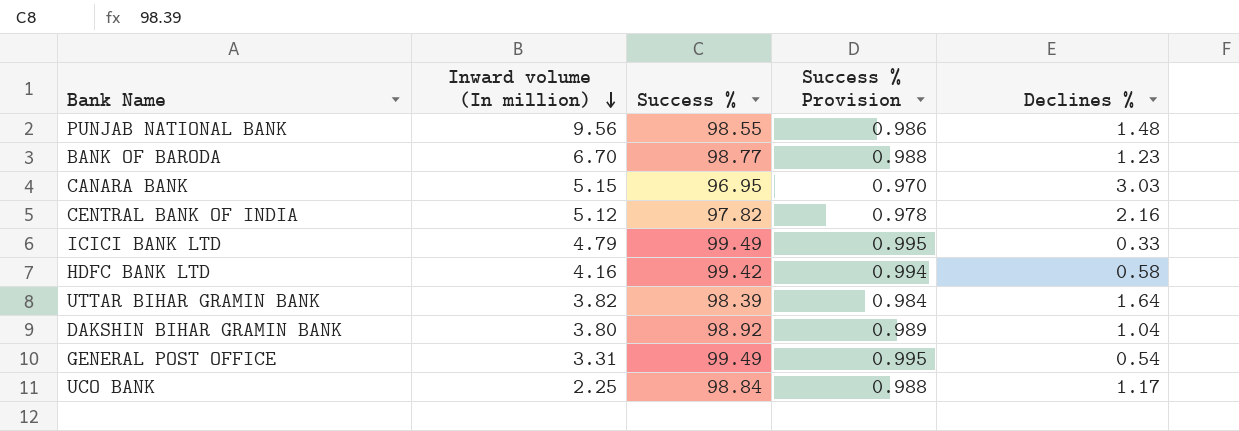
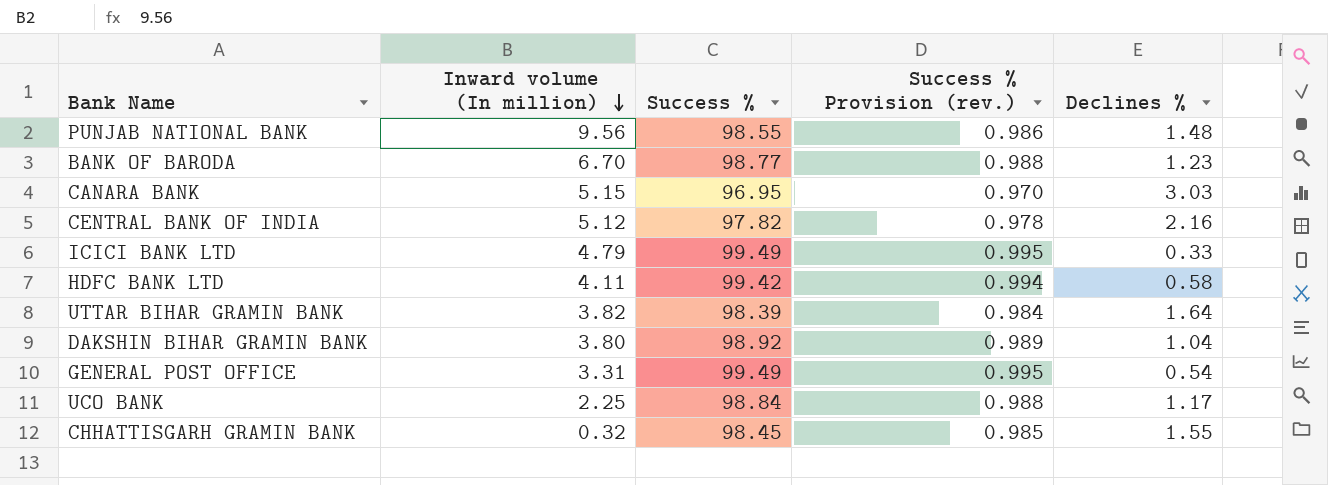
column name: Success % Provision -> Success % Provision (rev.)
HDFC BANK LTD | Inward volume (In million): 4.16 -> 4.11
row CHHATTISGARH GRAMIN BANK: none -> 0.32 | 98.45 | 0.985 | 1.55

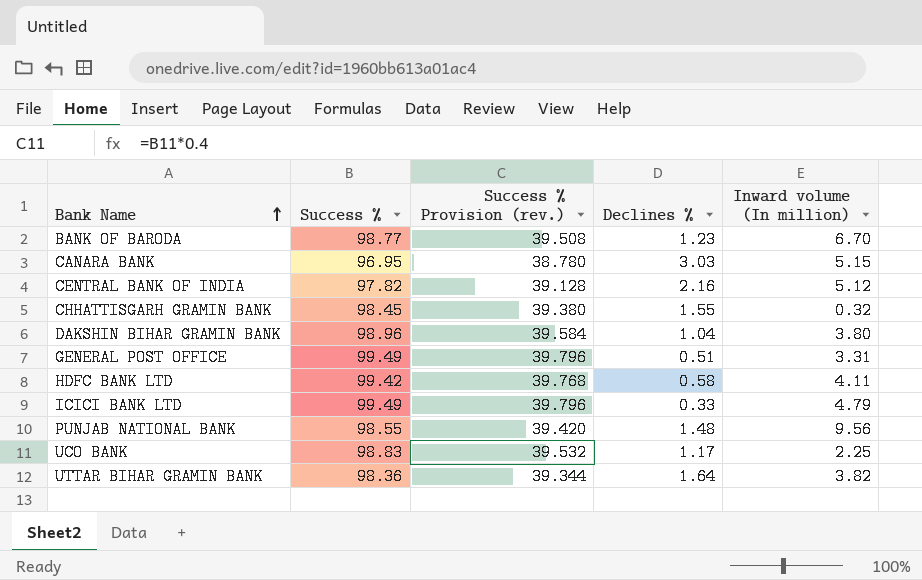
row order: Inward volume (In million) descending -> Bank Name ascending
column Success % Provision (rev.) | formula: [Success %] * 0.01 -> [Success %] * 0.4
column Inward volume (In million) | position: 2 -> 5
DAKSHIN BIHAR GRAMIN BANK | Success %: 98.92 -> 98.96
GENERAL POST OFFICE | Declines %: 0.54 -> 0.51
UCO BANK | Success %: 98.84 -> 98.83
UTTAR BIHAR GRAMIN BANK | Success %: 98.39 -> 98.36

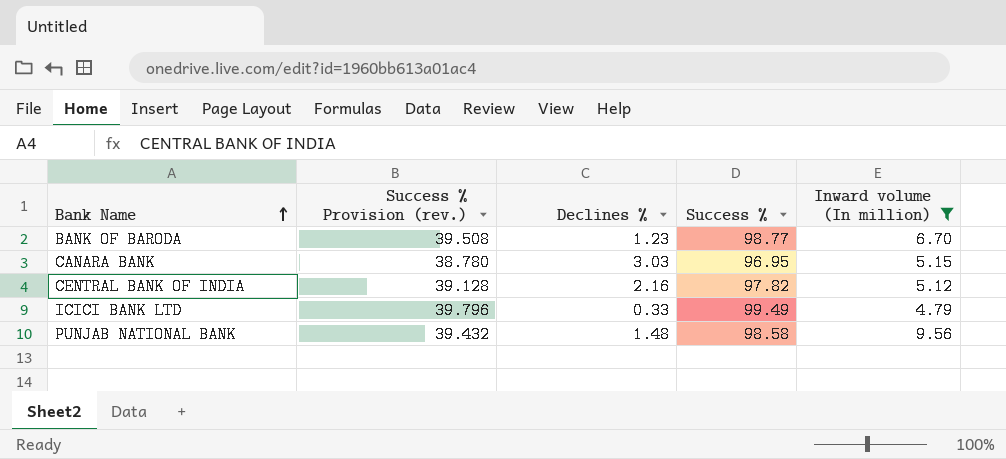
filter: none -> Inward volume (In million) >= 4.79
column Success % | position: 2 -> 4
PUNJAB NATIONAL BANK | Success % Provision (rev.): 39.420 -> 39.432
PUNJAB NATIONAL BANK | Success %: 98.55 -> 98.58

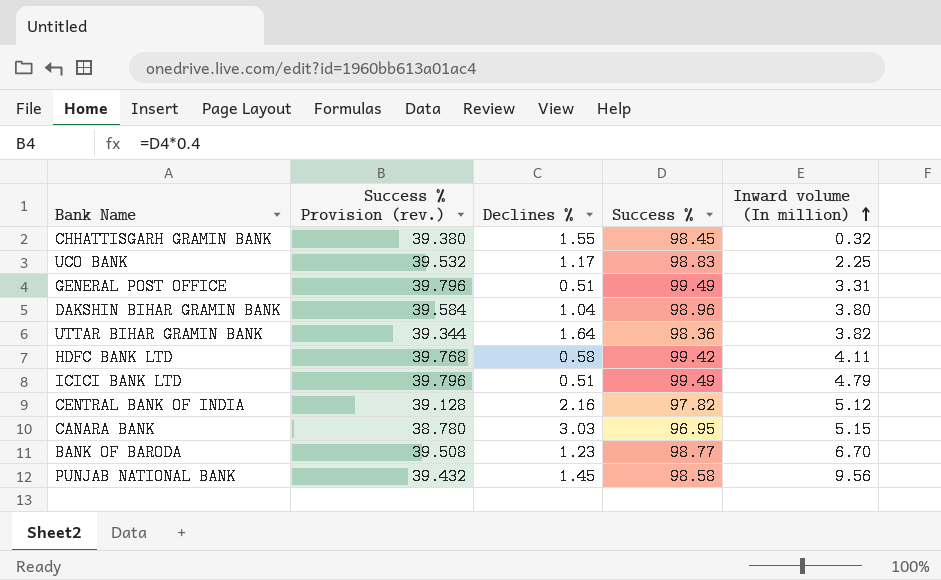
filter: Inward volume (In million) >= 4.79 -> none
row order: Bank Name ascending -> Inward volume (In million) ascending
ICICI BANK LTD | Declines %: 0.33 -> 0.51
PUNJAB NATIONAL BANK | Declines %: 1.48 -> 1.45

